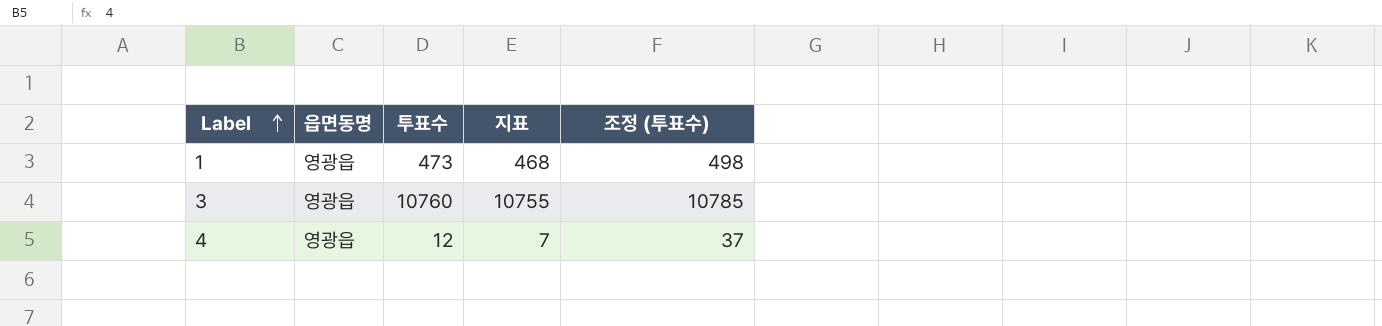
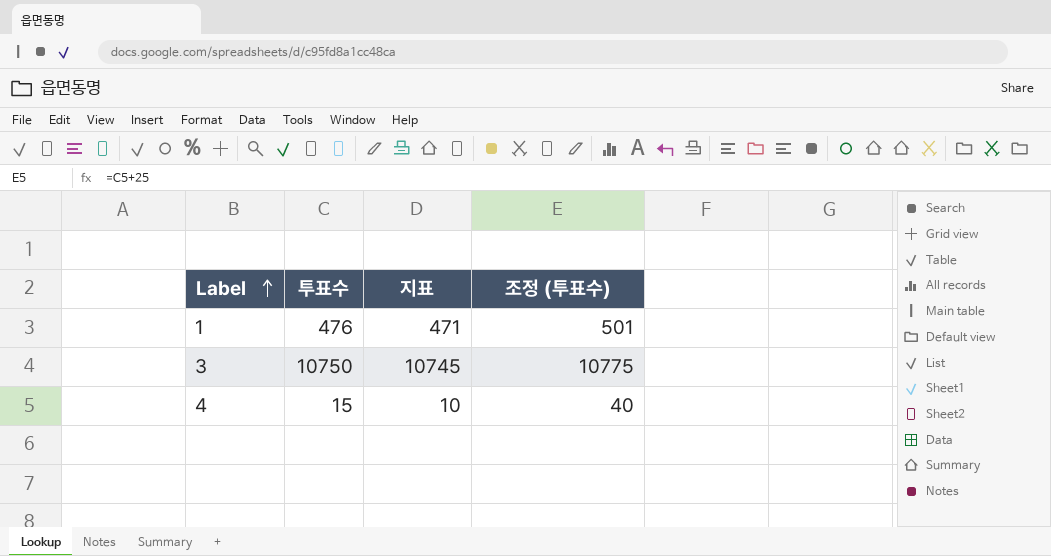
column 읍면동명 | position: 2 -> none
1 | 투표수: 473 -> 476
1 | 지표: 468 -> 471
1 | 조정 (투표수): 498 -> 501
3 | 투표수: 10760 -> 10750
3 | 지표: 10755 -> 10745
3 | 조정 (투표수): 10785 -> 10775
4 | 투표수: 12 -> 15
4 | 지표: 7 -> 10
4 | 조정 (투표수): 37 -> 40

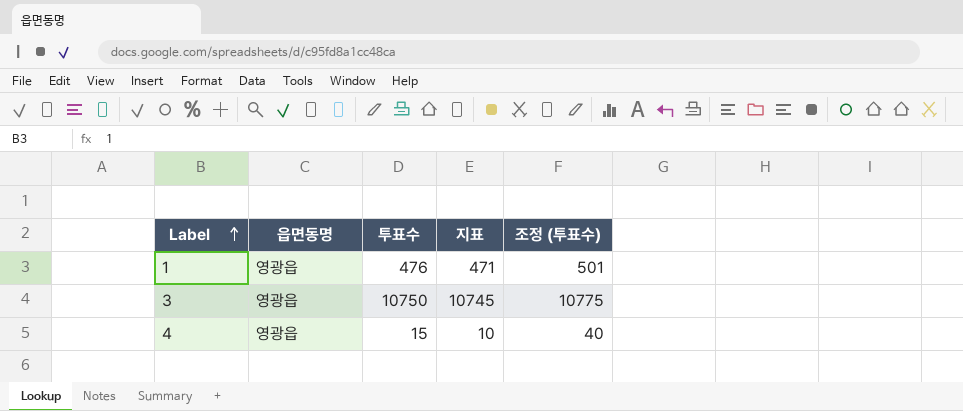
column 읍면동명 | position: none -> 2

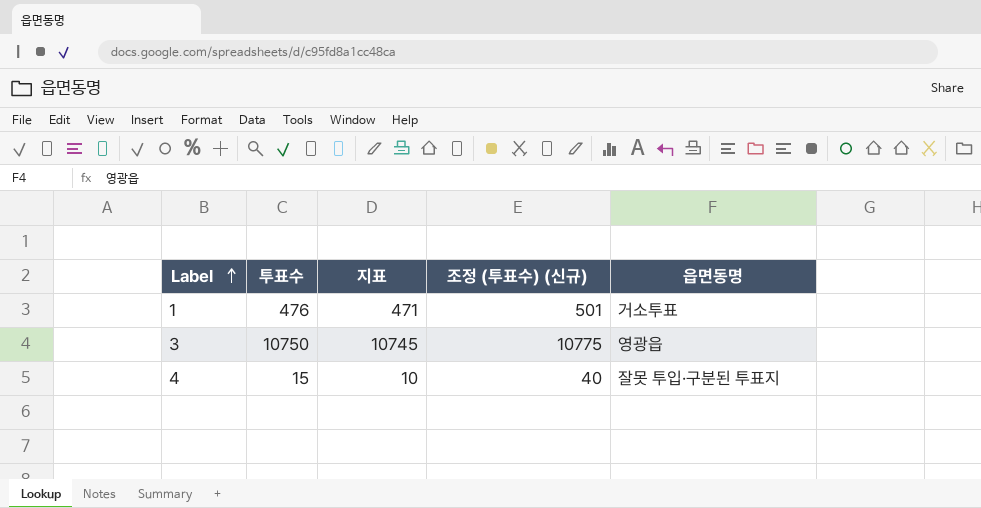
column name: 조정 (투표수) -> 조정 (투표수) (신규)
column 읍면동명 | position: 2 -> 5
1 | 읍면동명: 영광읍 -> 거소투표
4 | 읍면동명: 영광읍 -> 잘못 투입·구분된 투표지

